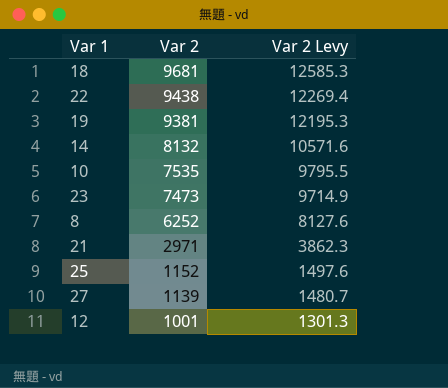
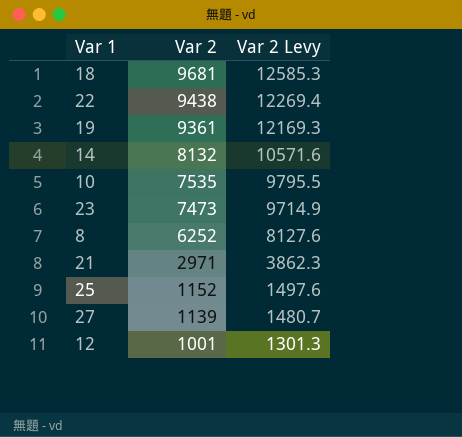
19 | Var 2: 9381 -> 9361
19 | Var 2 Levy: 12195.3 -> 12169.3

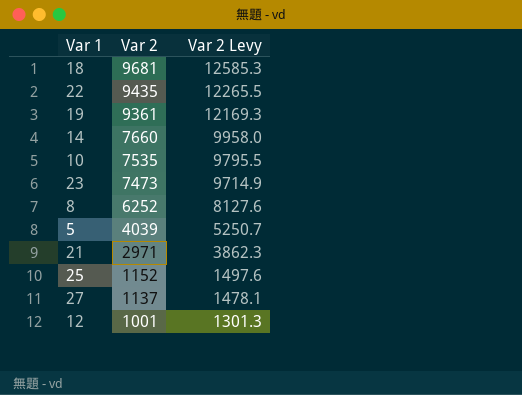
22 | Var 2: 9438 -> 9435
22 | Var 2 Levy: 12269.4 -> 12265.5
14 | Var 2: 8132 -> 7660
14 | Var 2 Levy: 10571.6 -> 9958.0
row 5: none -> 4039 | 5250.7
27 | Var 2: 1139 -> 1137
27 | Var 2 Levy: 1480.7 -> 1478.1

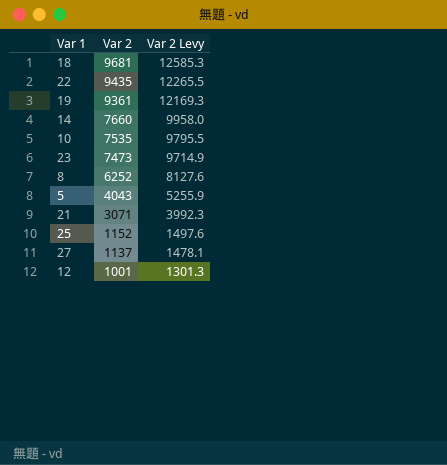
5 | Var 2: 4039 -> 4043
5 | Var 2 Levy: 5250.7 -> 5255.9
21 | Var 2: 2971 -> 3071
21 | Var 2 Levy: 3862.3 -> 3992.3

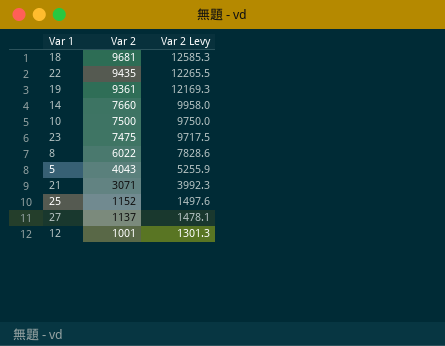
10 | Var 2: 7535 -> 7500
10 | Var 2 Levy: 9795.5 -> 9750.0
23 | Var 2: 7473 -> 7475
23 | Var 2 Levy: 9714.9 -> 9717.5
8 | Var 2: 6252 -> 6022
8 | Var 2 Levy: 8127.6 -> 7828.6

